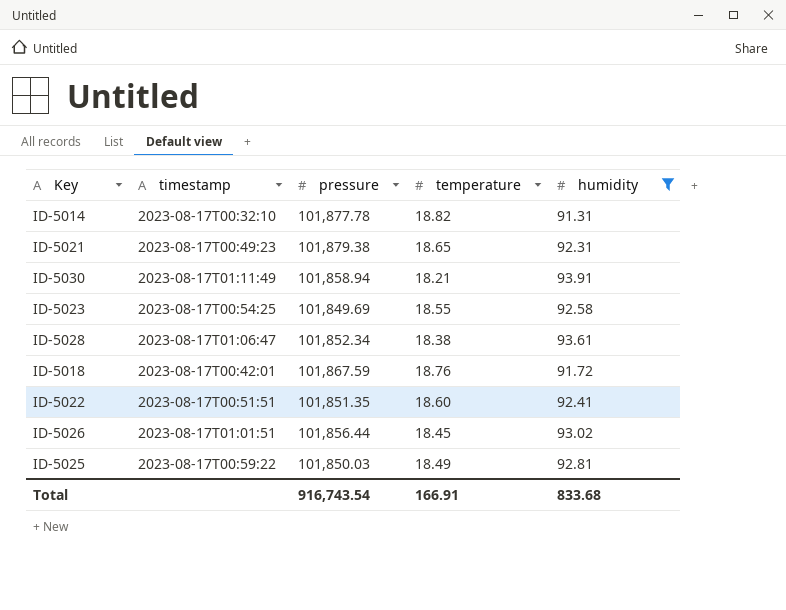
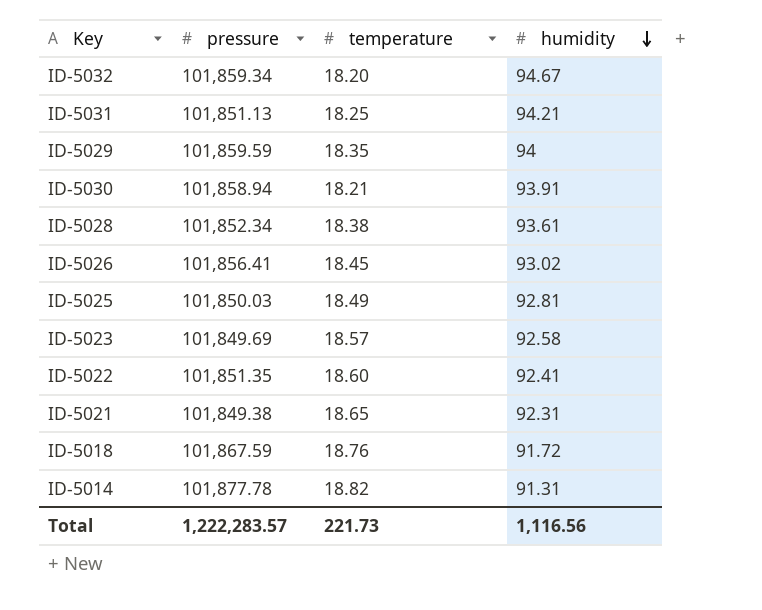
filter: humidity <= 93.91 -> none
row order: none -> humidity descending
column timestamp | position: 2 -> none
ID-5026 | pressure: 101,856.44 -> 101,856.41
ID-5023 | temperature: 18.55 -> 18.57
ID-5021 | pressure: 101,879.38 -> 101,849.38
Total | pressure: 916,743.54 -> 1,222,283.57
Total | temperature: 166.91 -> 221.73
Total | humidity: 833.68 -> 1,116.56

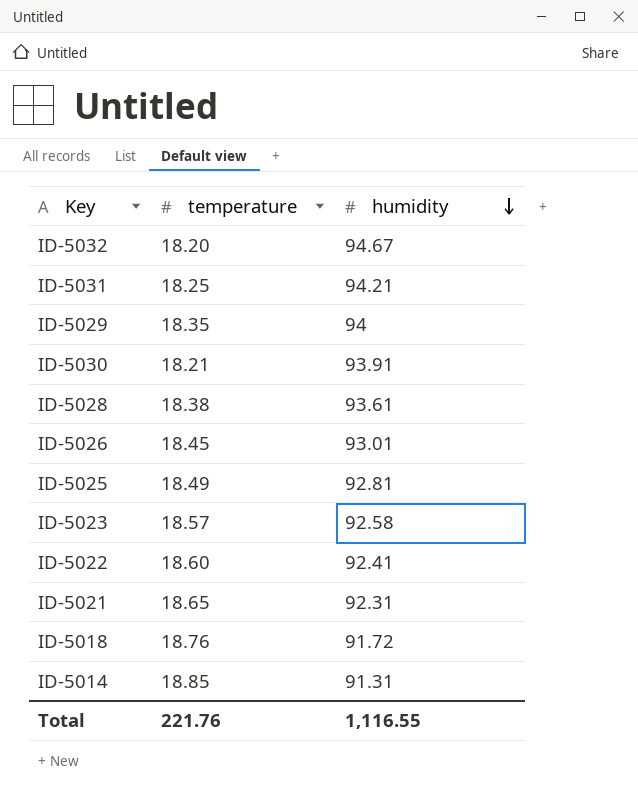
column pressure | position: 2 -> none
ID-5026 | humidity: 93.02 -> 93.01
ID-5014 | temperature: 18.82 -> 18.85
Total | temperature: 221.73 -> 221.76
Total | humidity: 1,116.56 -> 1,116.55

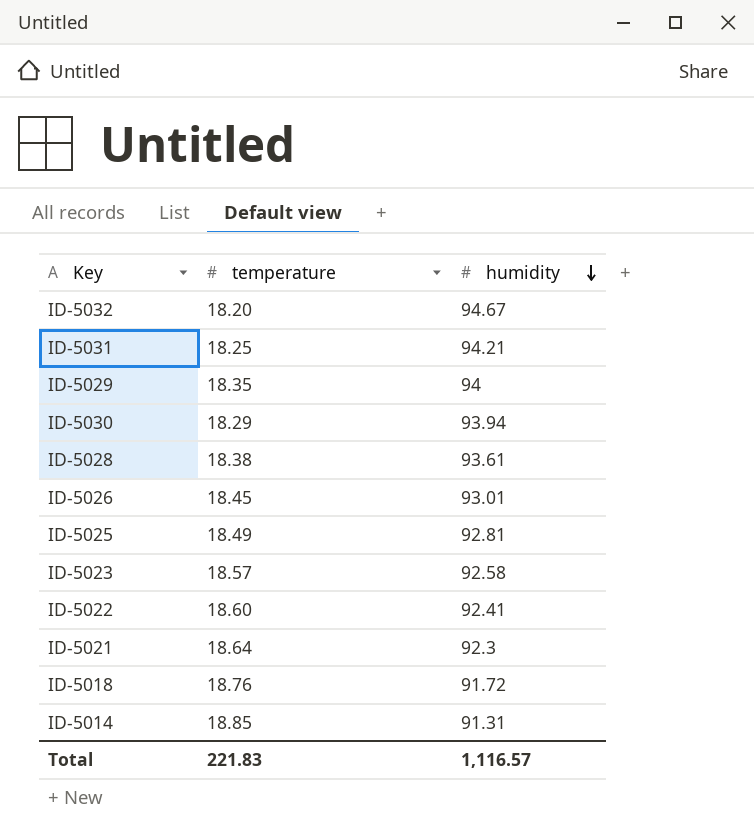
ID-5030 | temperature: 18.21 -> 18.29
ID-5030 | humidity: 93.91 -> 93.94
ID-5021 | temperature: 18.65 -> 18.64
ID-5021 | humidity: 92.31 -> 92.3
Total | temperature: 221.76 -> 221.83
Total | humidity: 1,116.55 -> 1,116.57

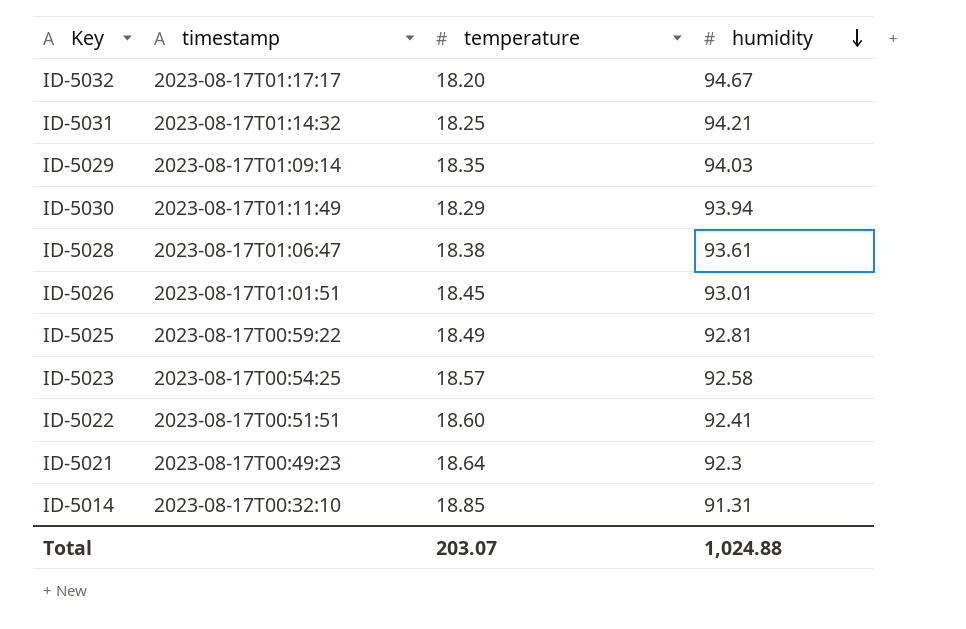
column timestamp | position: none -> 2
row ID-5018: 18.76 | 91.72 -> none
ID-5029 | humidity: 94 -> 94.03
Total | temperature: 221.83 -> 203.07
Total | humidity: 1,116.57 -> 1,024.88

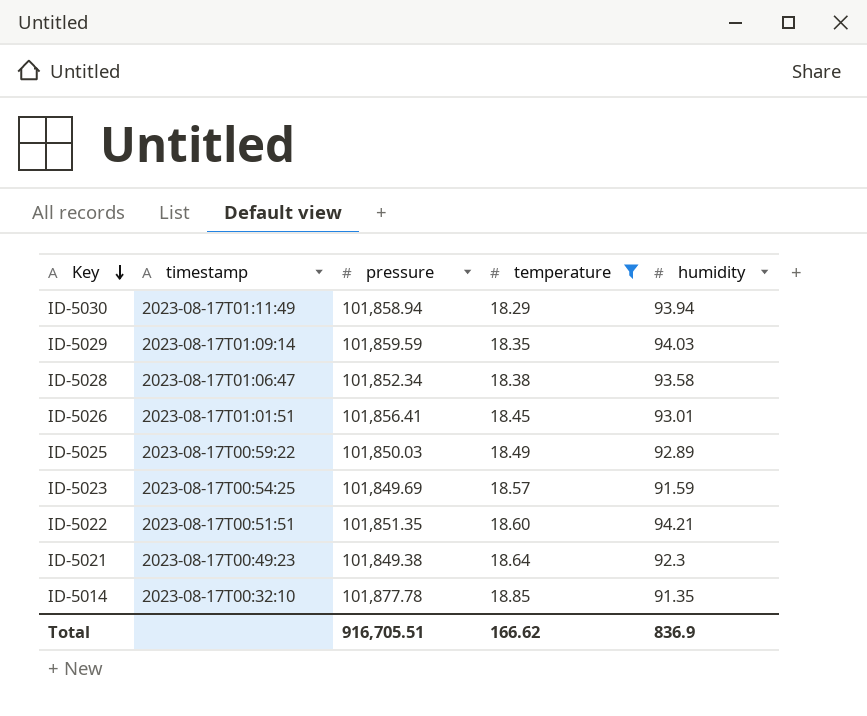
filter: none -> temperature >= 18.29
row order: humidity descending -> Key descending
column pressure | position: none -> 3
ID-5028 | humidity: 93.61 -> 93.58
ID-5025 | humidity: 92.81 -> 92.89
ID-5023 | humidity: 92.58 -> 91.59
ID-5022 | humidity: 92.41 -> 94.21
ID-5014 | humidity: 91.31 -> 91.35
Total | temperature: 203.07 -> 166.62
Total | humidity: 1,024.88 -> 836.9

